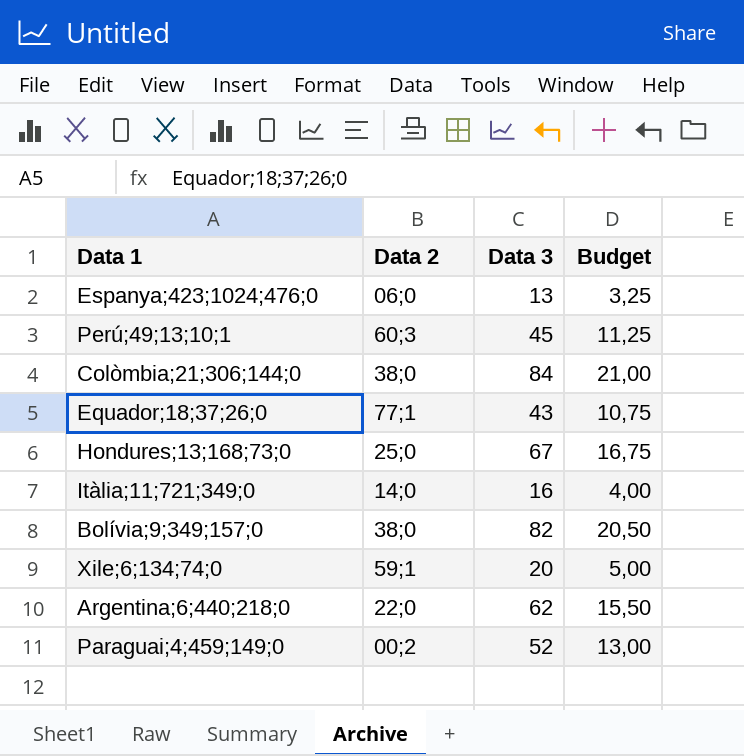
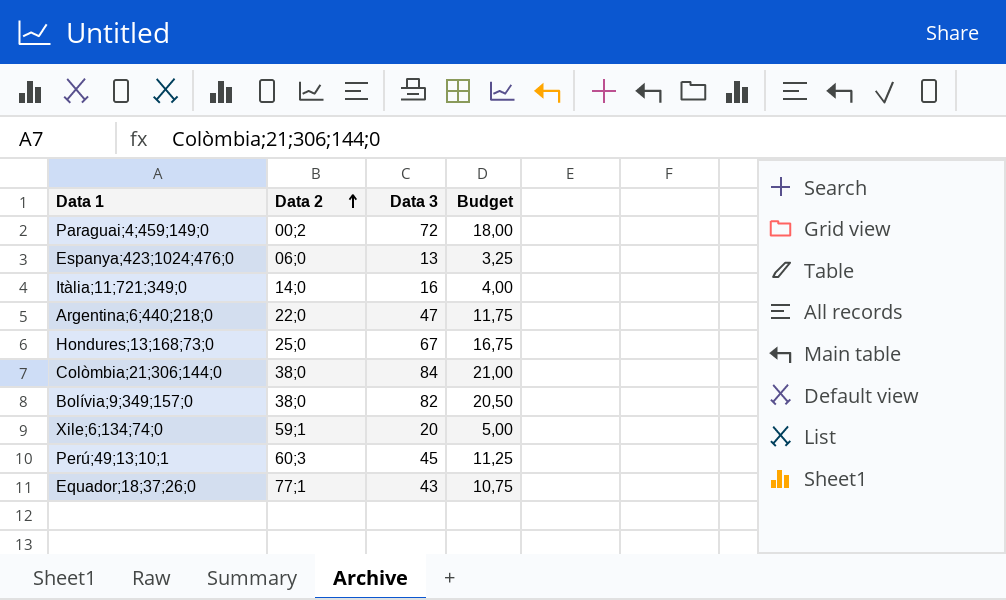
row order: none -> Data 2 ascending
Paraguai;4;459;149;0 | Data 3: 52 -> 72
Paraguai;4;459;149;0 | Budget: 13,00 -> 18,00
Argentina;6;440;218;0 | Data 3: 62 -> 47
Argentina;6;440;218;0 | Budget: 15,50 -> 11,75

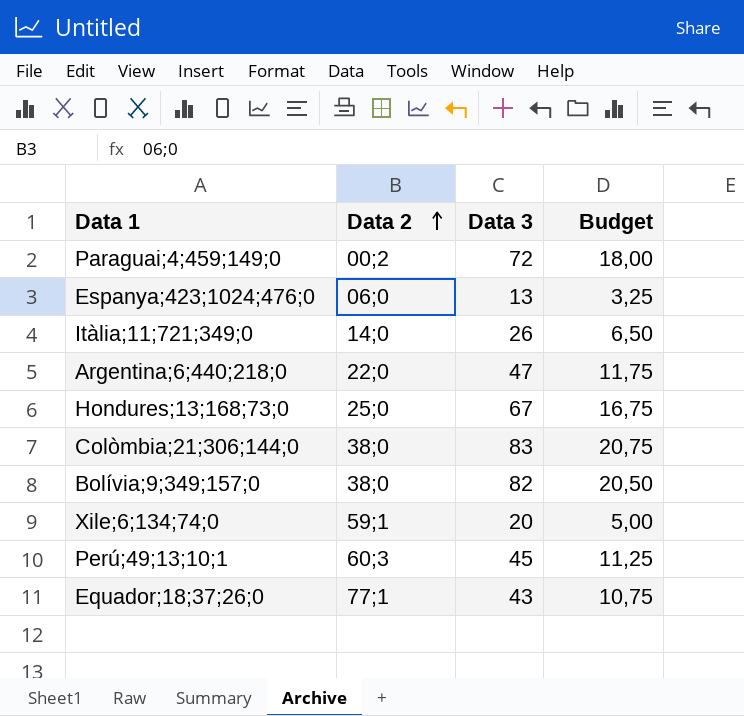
Itàlia;11;721;349;0 | Data 3: 16 -> 26
Itàlia;11;721;349;0 | Budget: 4,00 -> 6,50
Colòmbia;21;306;144;0 | Data 3: 84 -> 83
Colòmbia;21;306;144;0 | Budget: 21,00 -> 20,75

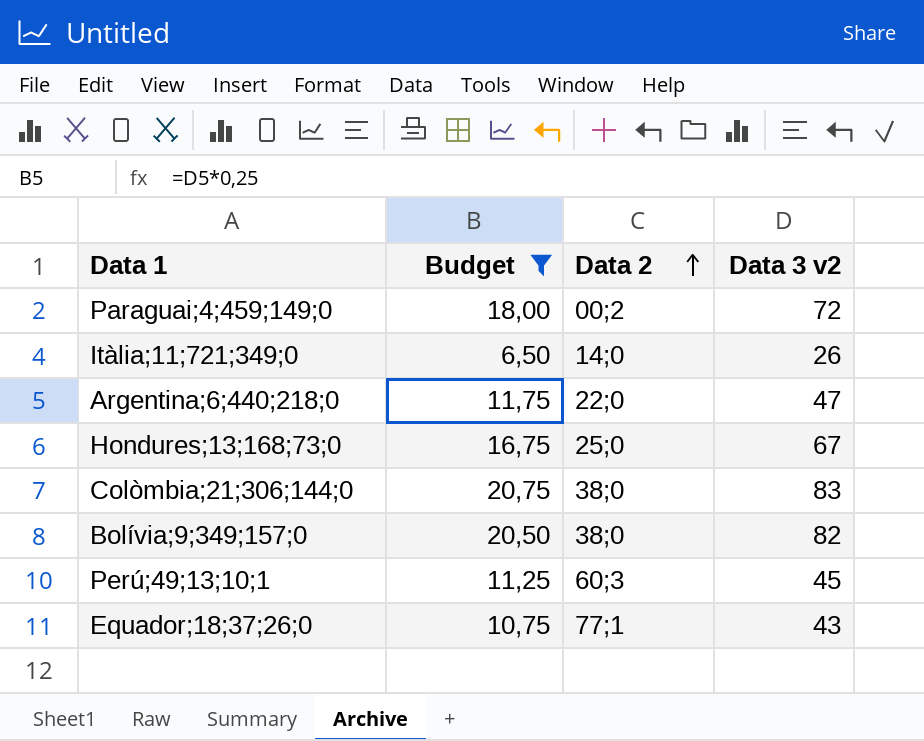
filter: none -> Budget >= 6,50
column Budget | position: 4 -> 2
column name: Data 3 -> Data 3 v2

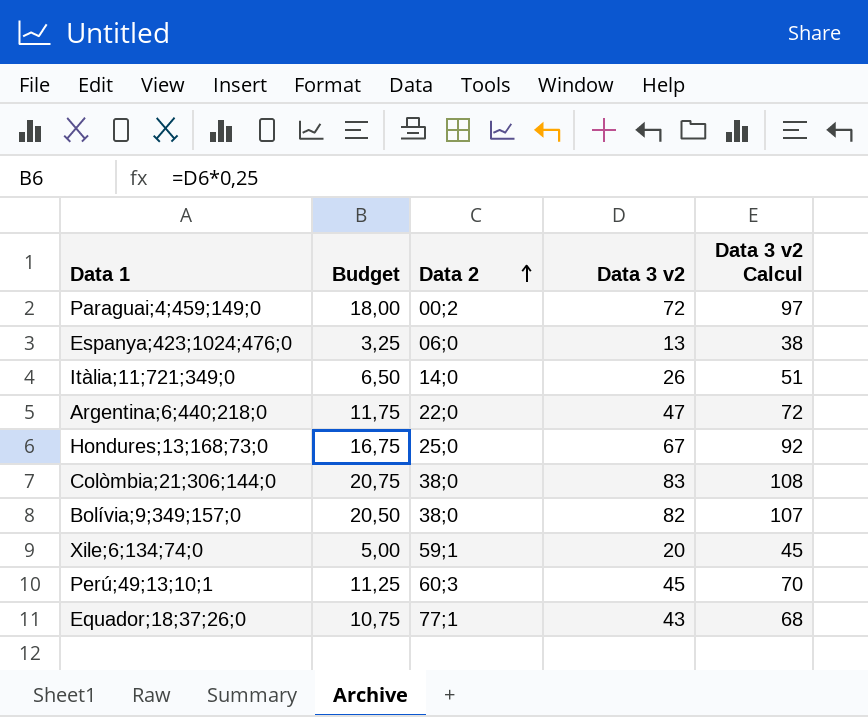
filter: Budget >= 6,50 -> none
column Data 3 v2 Calcul | formula: none -> [Data 3 v2] + 25

